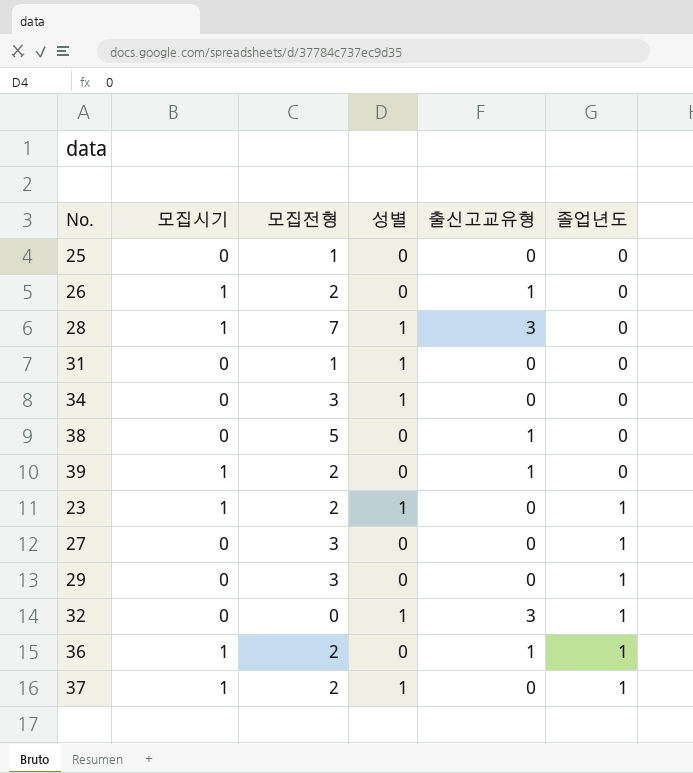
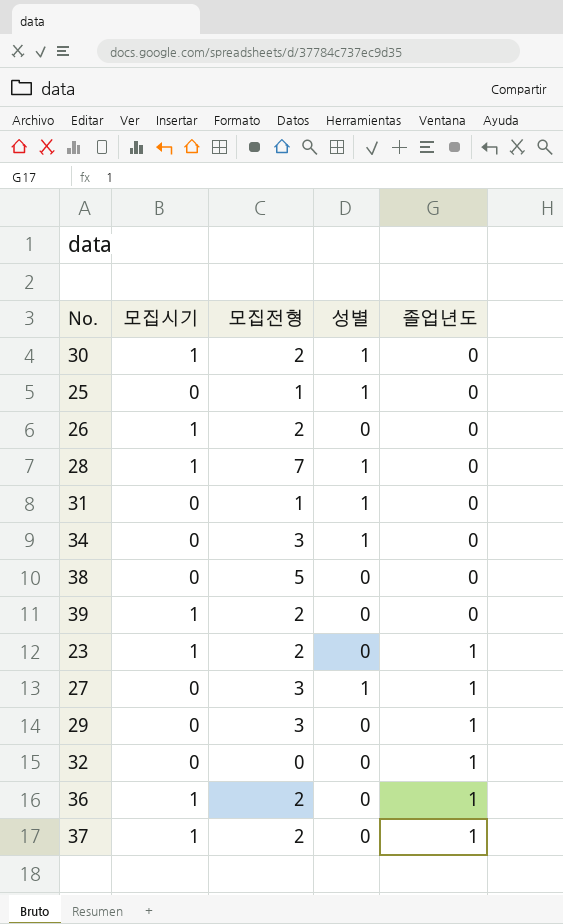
column 출신고교유형 | position: 5 -> none
row 30: none -> 1 | 2 | 1 | 0
25 | 성별: 0 -> 1
23 | 성별: 1 -> 0
27 | 성별: 0 -> 1
32 | 성별: 1 -> 0
37 | 성별: 1 -> 0

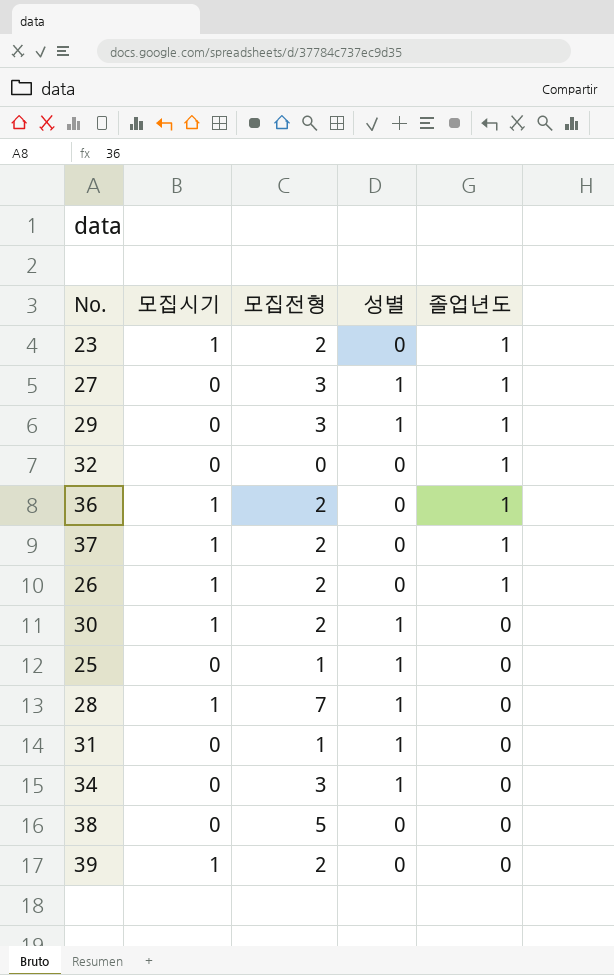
row order: 졸업년도 ascending -> 졸업년도 descending
29 | 성별: 0 -> 1
26 | 졸업년도: 0 -> 1

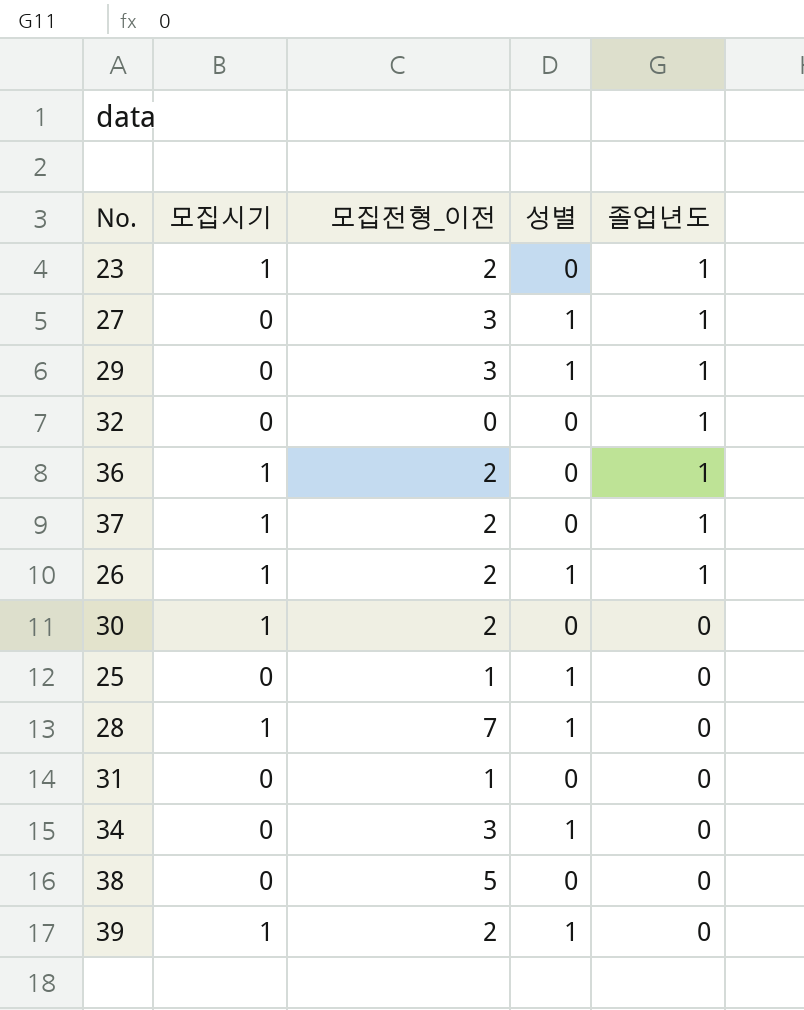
column name: 모집전형 -> 모집전형_이전
26 | 성별: 0 -> 1
30 | 성별: 1 -> 0
31 | 성별: 1 -> 0
39 | 성별: 0 -> 1

